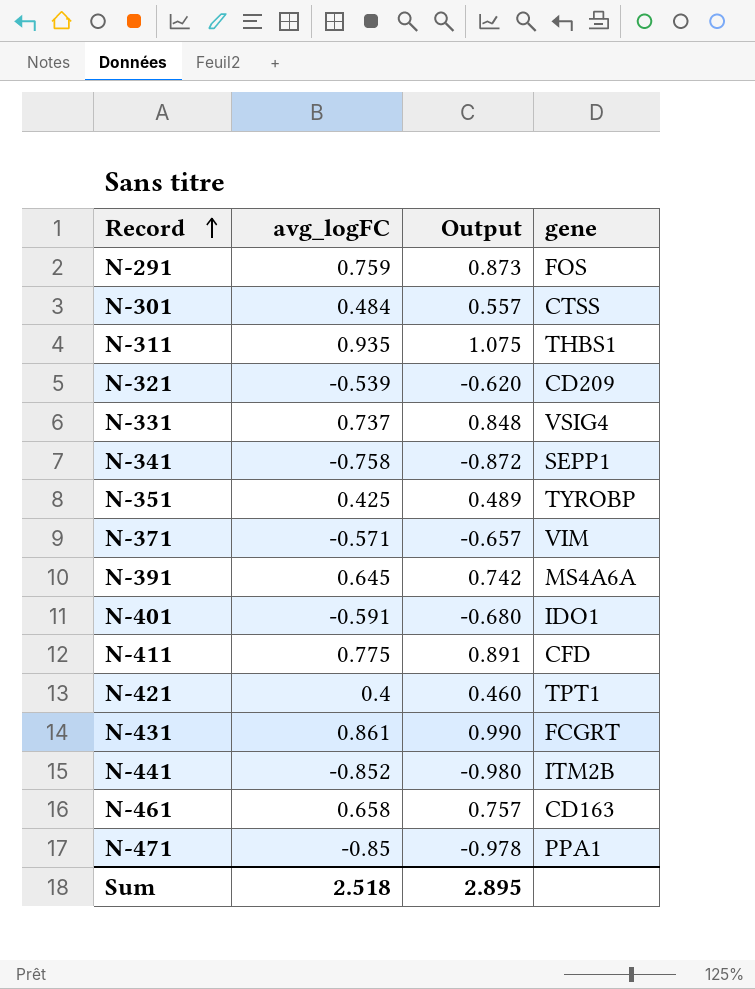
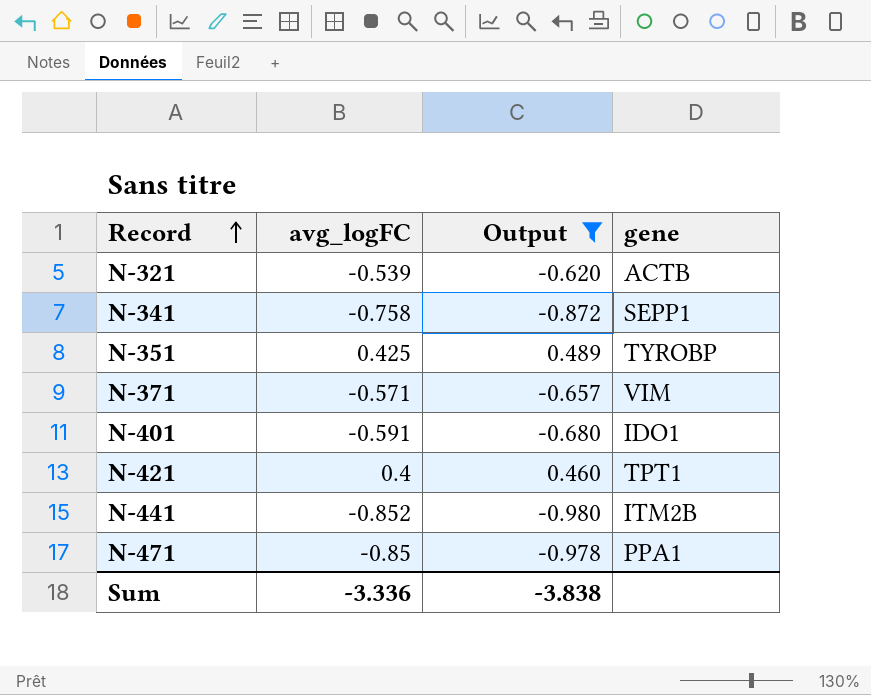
filter: none -> Output <= 0.489
N-321 | gene: CD209 -> ACTB
Sum | avg_logFC: 2.518 -> -3.336
Sum | Output: 2.895 -> -3.838

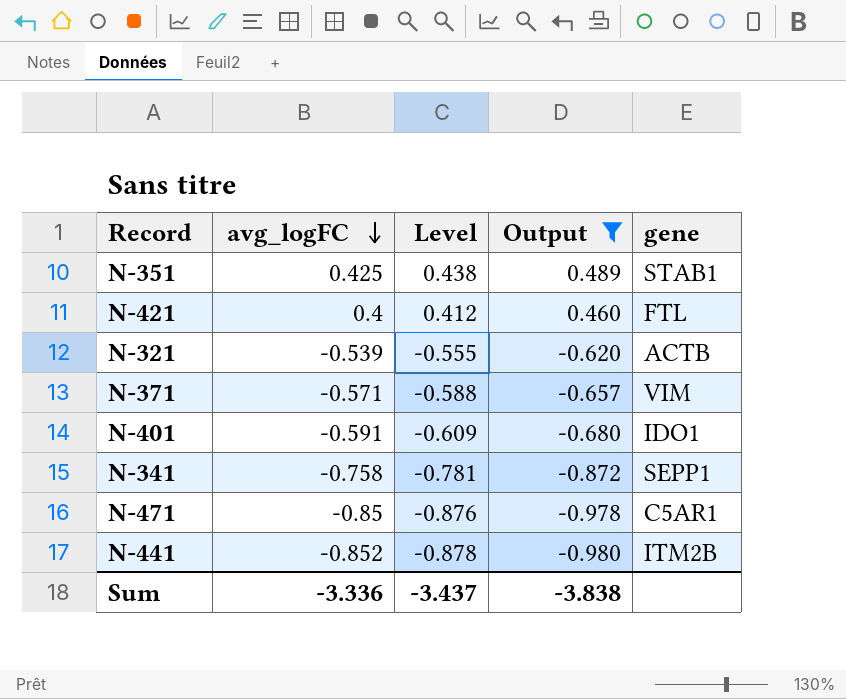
row order: Record ascending -> avg_logFC descending
column Level | formula: none -> [avg_logFC] * 1.03
N-351 | gene: TYROBP -> STAB1
N-421 | gene: TPT1 -> FTL
N-471 | gene: PPA1 -> C5AR1

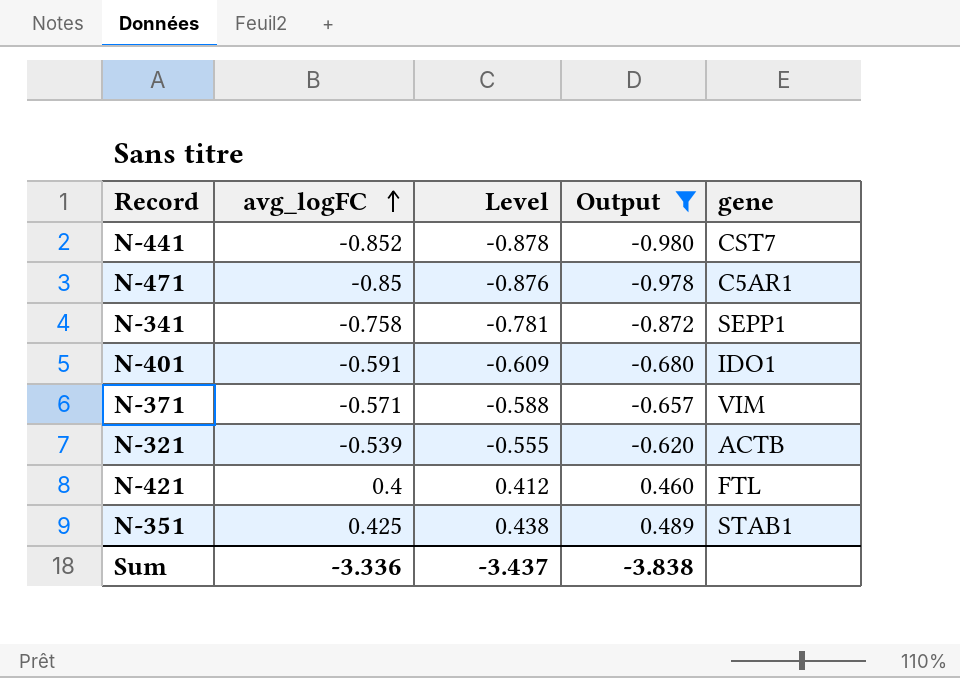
row order: avg_logFC descending -> avg_logFC ascending
N-441 | gene: ITM2B -> CST7

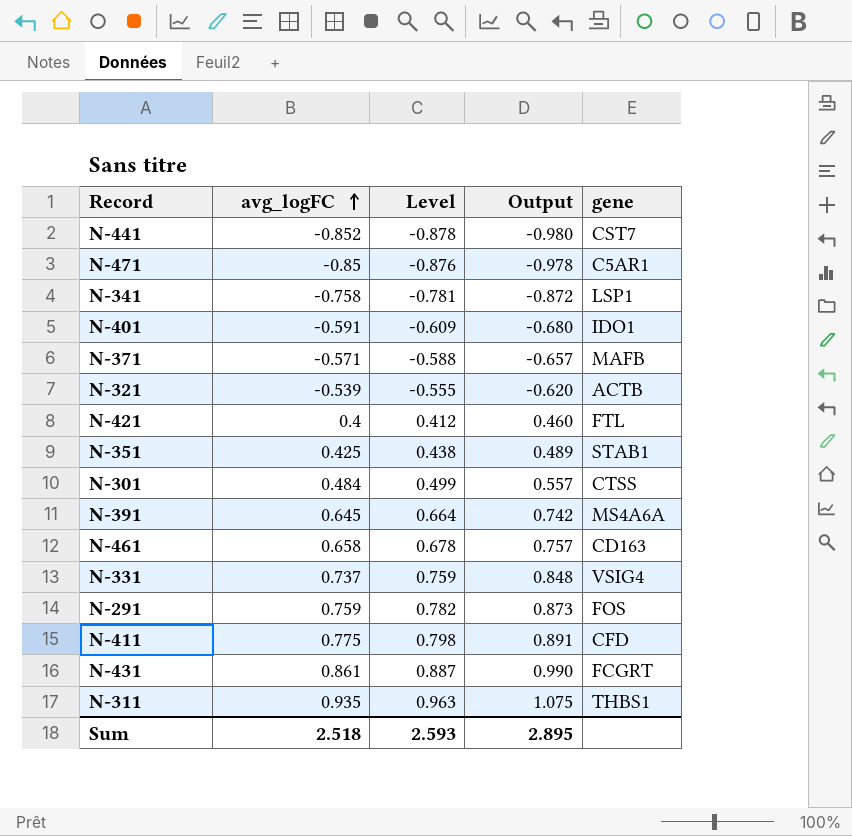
filter: Output <= 0.489 -> none
N-341 | gene: SEPP1 -> LSP1
N-371 | gene: VIM -> MAFB
Sum | avg_logFC: -3.336 -> 2.518
Sum | Level: -3.437 -> 2.593
Sum | Output: -3.838 -> 2.895

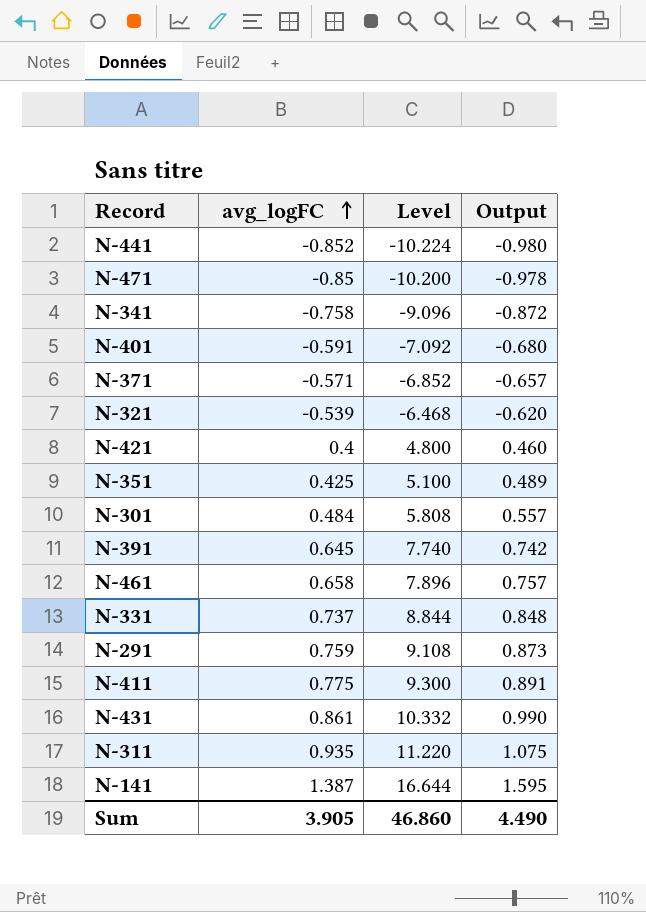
column gene | position: 5 -> none
column Level | formula: [avg_logFC] * 1.03 -> [avg_logFC] * 12
row N-141: none -> 1.387 | 16.644 | 1.595
Sum | avg_logFC: 2.518 -> 3.905
Sum | Level: 2.593 -> 46.860
Sum | Output: 2.895 -> 4.490

